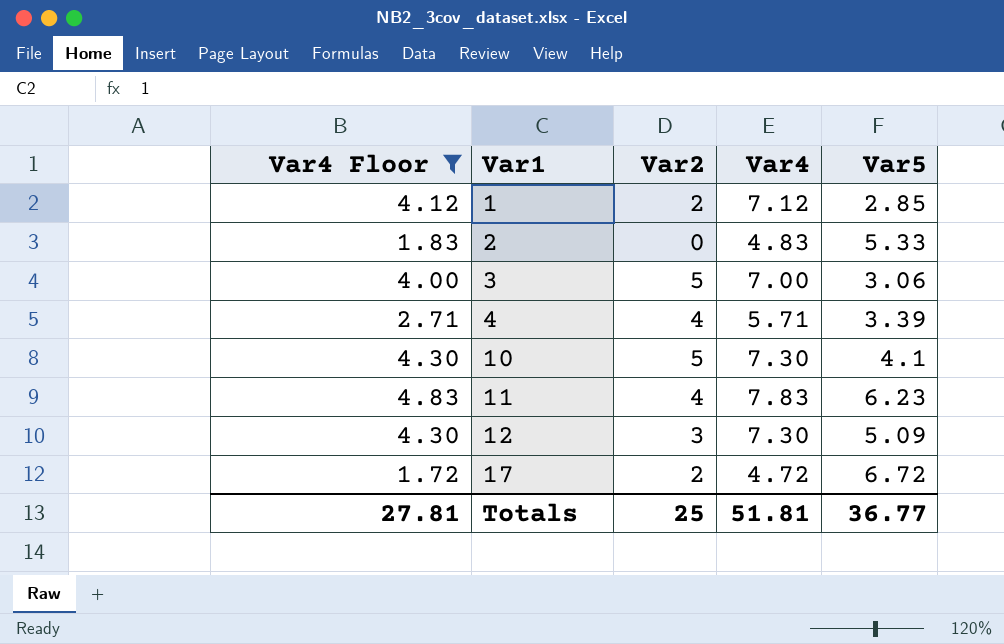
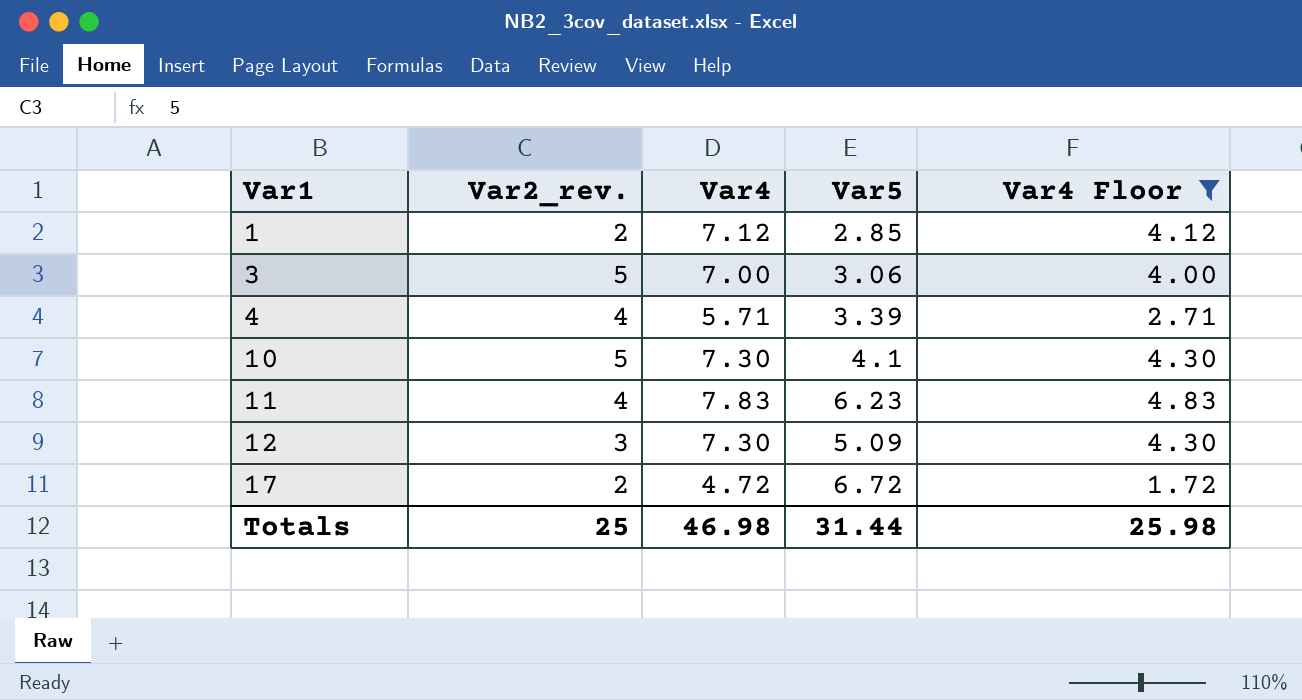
column name: Var2 -> Var2_rev.
column Var4 Floor | position: 1 -> 5
row 2: 1.83 | 0 | 4.83 | 5.33 -> none
Totals | Var4: 51.81 -> 46.98
Totals | Var5: 36.77 -> 31.44
Totals | Var4 Floor: 27.81 -> 25.98

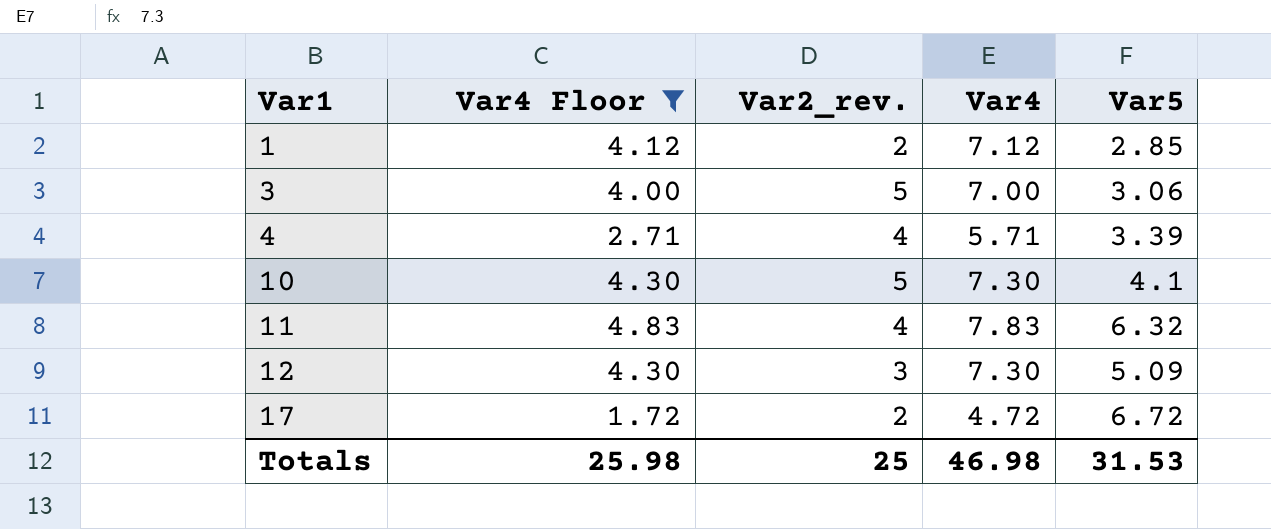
column Var4 Floor | position: 5 -> 2
11 | Var5: 6.23 -> 6.32
Totals | Var5: 31.44 -> 31.53

